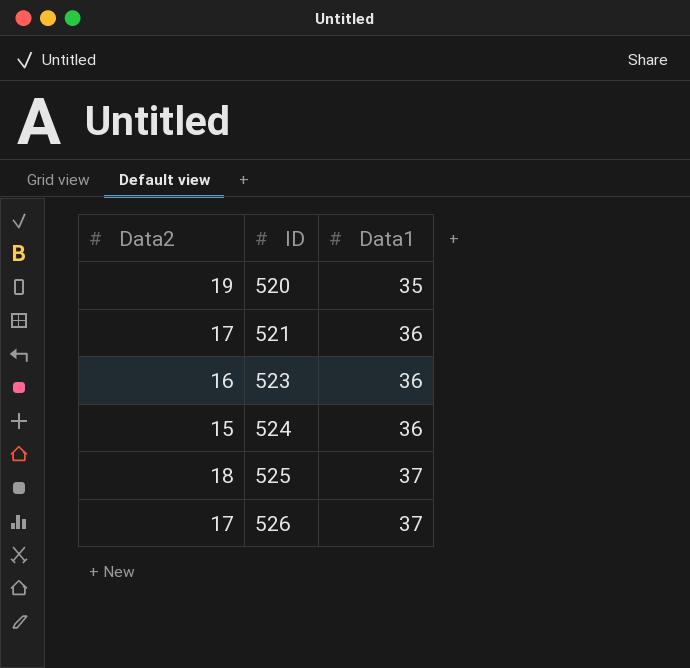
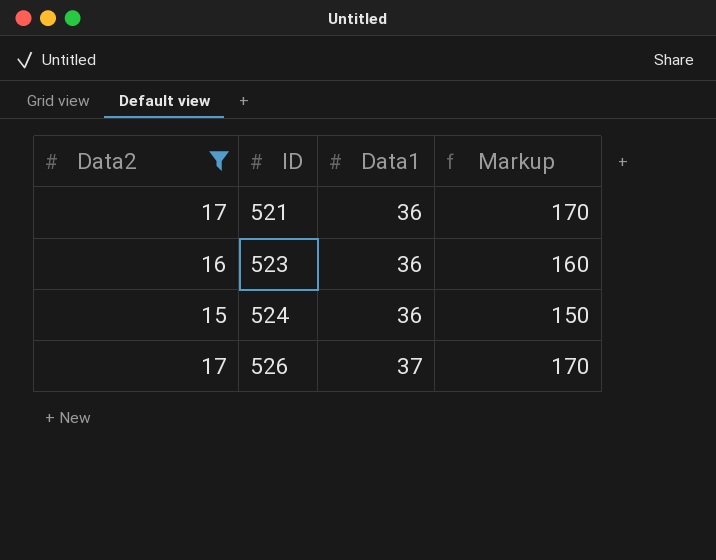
filter: none -> Data2 <= 17
column Markup | formula: none -> [Data2] * 10

